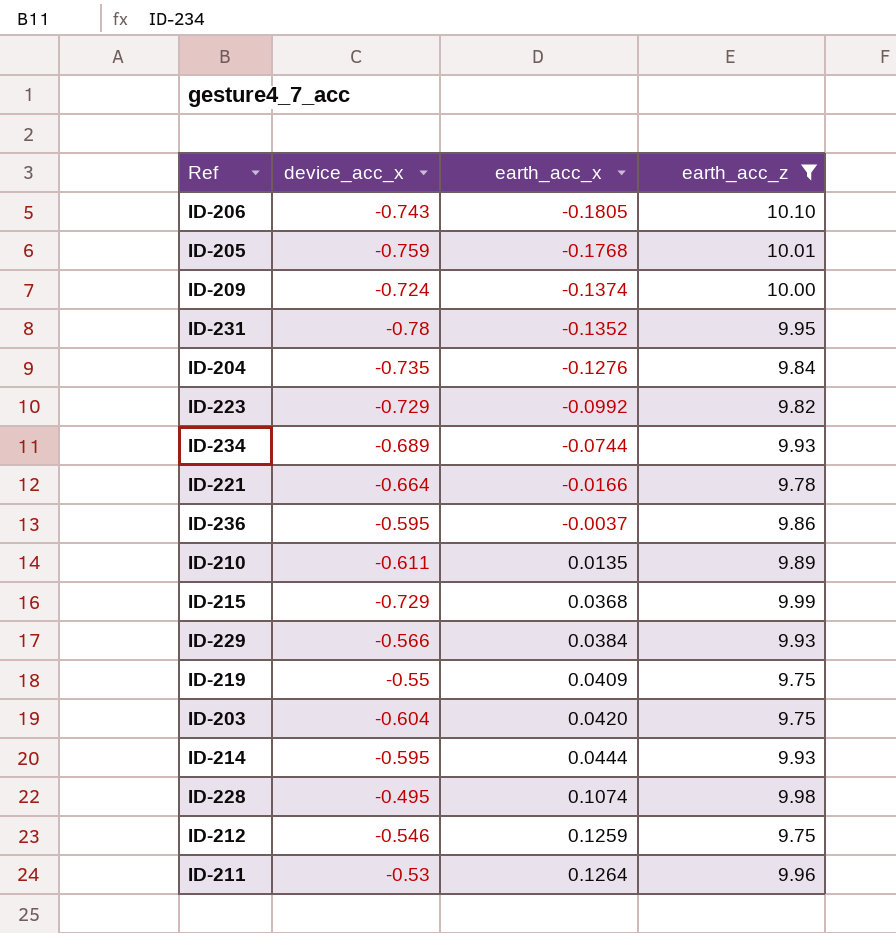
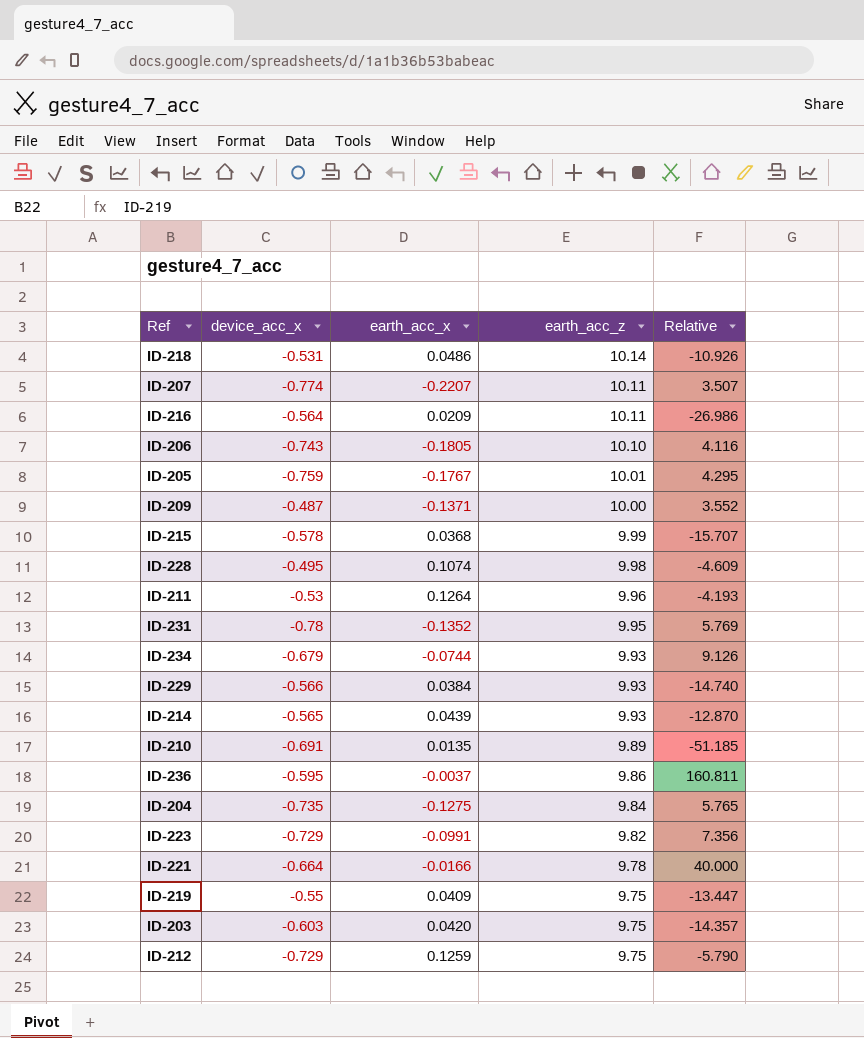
filter: earth_acc_z <= 10.10 -> none
row order: earth_acc_x ascending -> earth_acc_z descending
column Relative | formula: none -> [device_acc_x] / [earth_acc_x]
ID-205 | earth_acc_x: -0.1768 -> -0.1767
ID-209 | device_acc_x: -0.724 -> -0.487
ID-209 | earth_acc_x: -0.1374 -> -0.1371
ID-215 | device_acc_x: -0.729 -> -0.578
ID-234 | device_acc_x: -0.689 -> -0.679
ID-214 | device_acc_x: -0.595 -> -0.565
ID-214 | earth_acc_x: 0.0444 -> 0.0439
ID-210 | device_acc_x: -0.611 -> -0.691
ID-204 | earth_acc_x: -0.1276 -> -0.1275
ID-223 | earth_acc_x: -0.0992 -> -0.0991
ID-203 | device_acc_x: -0.604 -> -0.603
ID-212 | device_acc_x: -0.546 -> -0.729

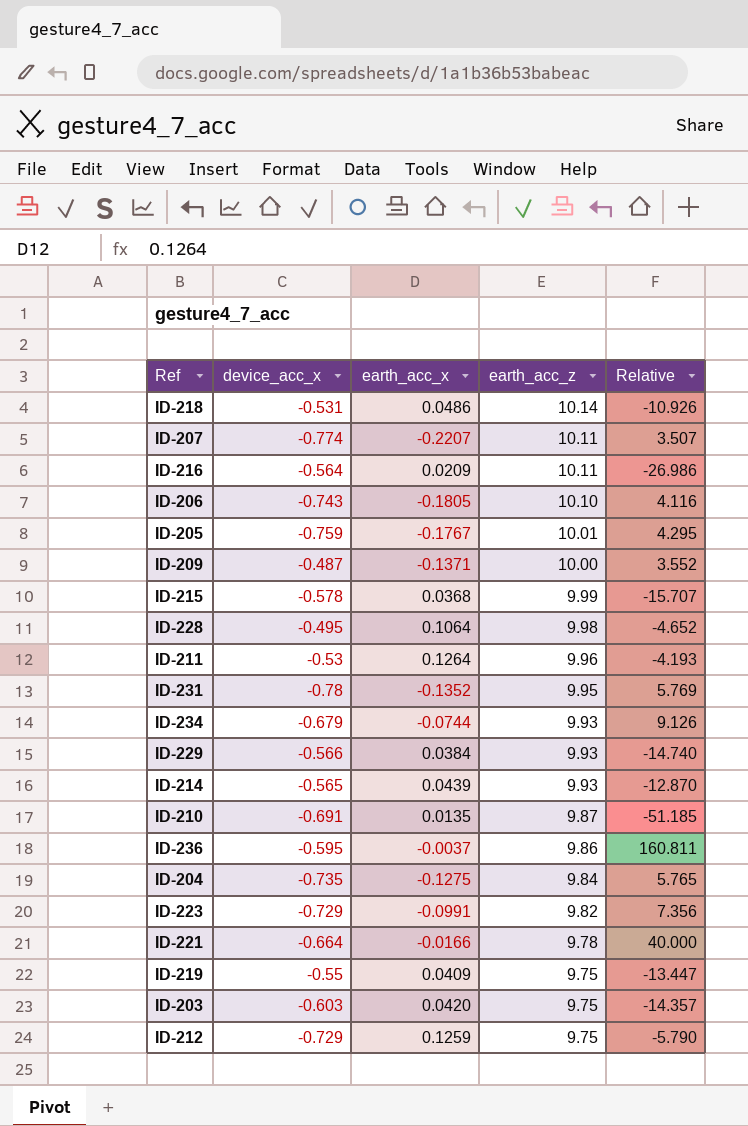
ID-228 | earth_acc_x: 0.1074 -> 0.1064
ID-228 | Relative: -4.609 -> -4.652
ID-210 | earth_acc_z: 9.89 -> 9.87

